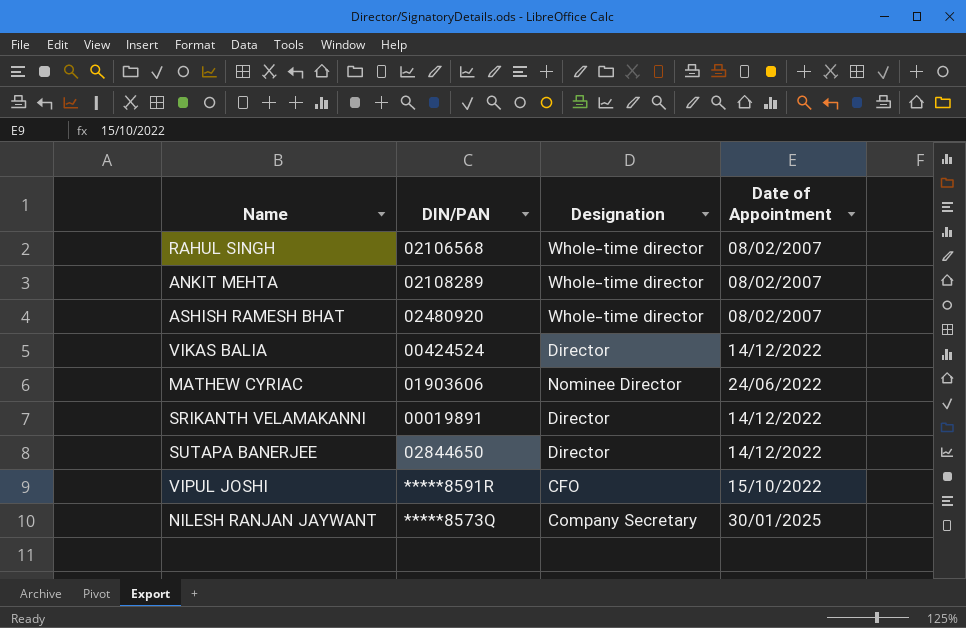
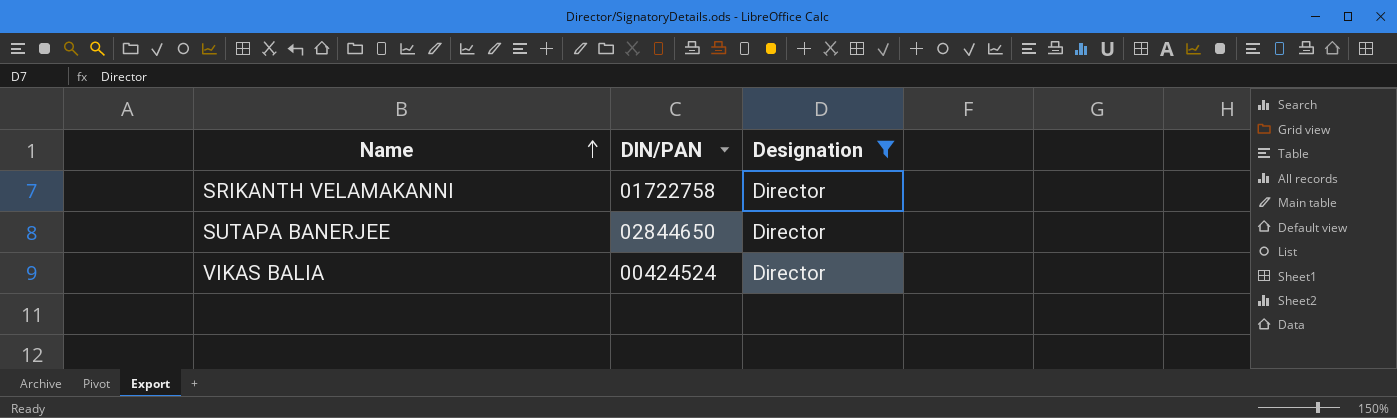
filter: none -> Designation = Director
row order: none -> Name ascending
column Date of Appointment | position: 4 -> none
SRIKANTH VELAMAKANNI | DIN/PAN: 00019891 -> 01722758

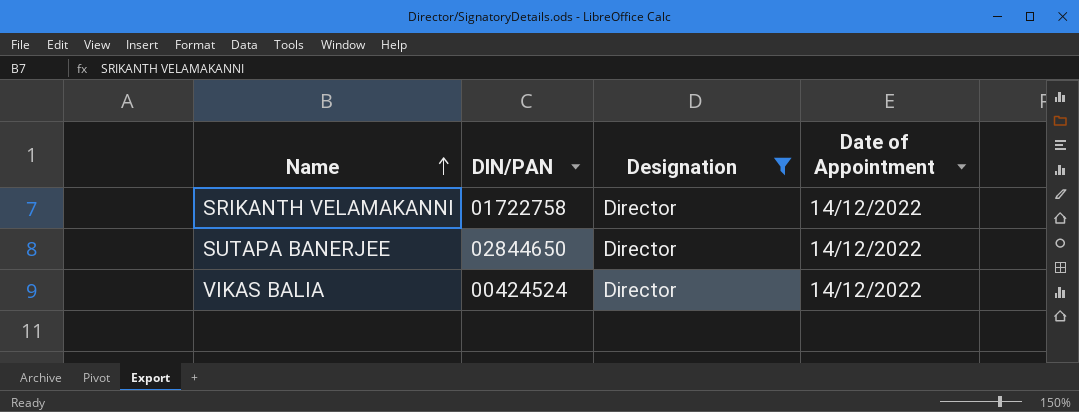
column Date of Appointment | position: none -> 4

